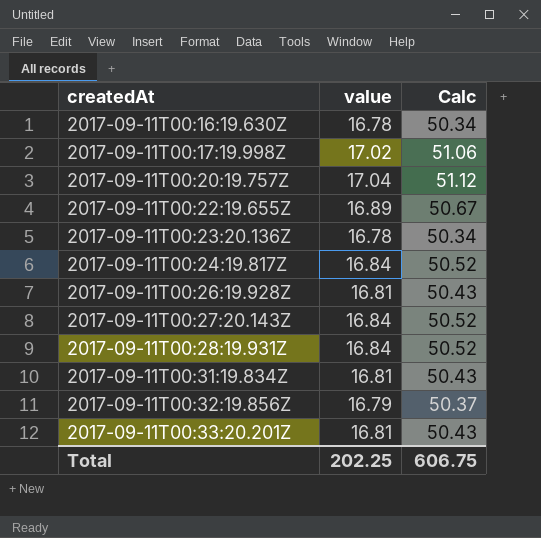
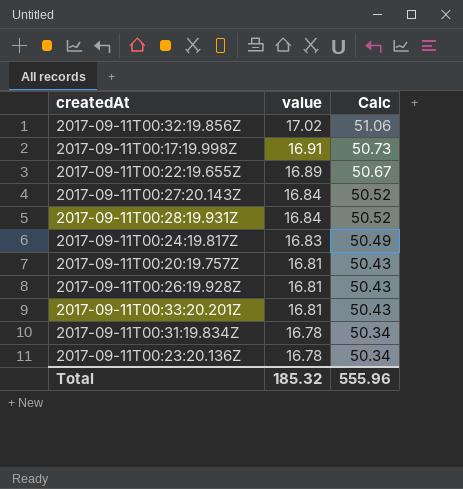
row order: createdAt ascending -> value descending
row 2017-09-11T00:16:19.630Z: 16.78 | 50.34 -> none
2017-09-11T00:32:19.856Z | value: 16.79 -> 17.02
2017-09-11T00:32:19.856Z | Calc: 50.37 -> 51.06
2017-09-11T00:17:19.998Z | value: 17.02 -> 16.91
2017-09-11T00:17:19.998Z | Calc: 51.06 -> 50.73
2017-09-11T00:24:19.817Z | value: 16.84 -> 16.83
2017-09-11T00:24:19.817Z | Calc: 50.52 -> 50.49
2017-09-11T00:20:19.757Z | value: 17.04 -> 16.81
2017-09-11T00:20:19.757Z | Calc: 51.12 -> 50.43
2017-09-11T00:31:19.834Z | value: 16.81 -> 16.78
2017-09-11T00:31:19.834Z | Calc: 50.43 -> 50.34
Total | value: 202.25 -> 185.32
Total | Calc: 606.75 -> 555.96

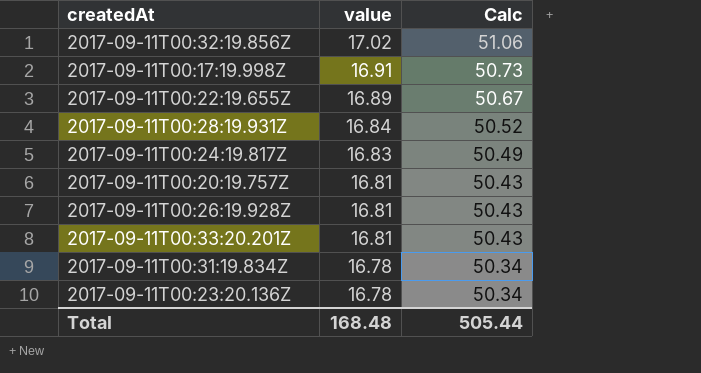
row 2017-09-11T00:27:20.143Z: 16.84 | 50.52 -> none
Total | value: 185.32 -> 168.48
Total | Calc: 555.96 -> 505.44

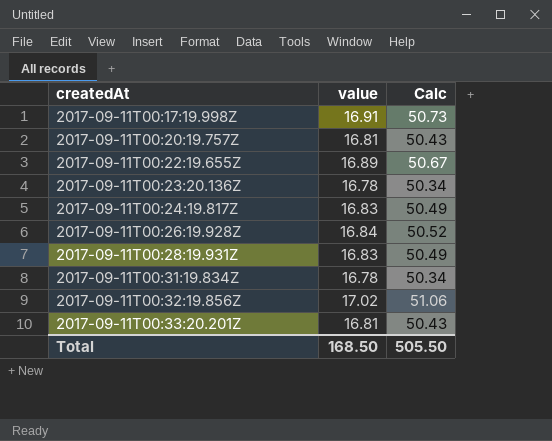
row order: value descending -> createdAt ascending
2017-09-11T00:26:19.928Z | value: 16.81 -> 16.84
2017-09-11T00:26:19.928Z | Calc: 50.43 -> 50.52
2017-09-11T00:28:19.931Z | value: 16.84 -> 16.83
2017-09-11T00:28:19.931Z | Calc: 50.52 -> 50.49
Total | value: 168.48 -> 168.50
Total | Calc: 505.44 -> 505.50

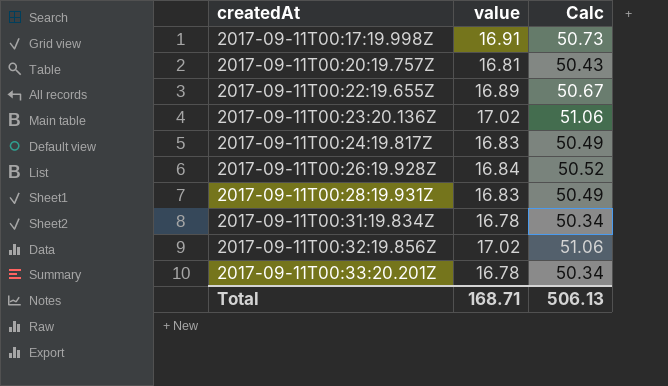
2017-09-11T00:23:20.136Z | value: 16.78 -> 17.02
2017-09-11T00:23:20.136Z | Calc: 50.34 -> 51.06
2017-09-11T00:33:20.201Z | value: 16.81 -> 16.78
2017-09-11T00:33:20.201Z | Calc: 50.43 -> 50.34
Total | value: 168.50 -> 168.71
Total | Calc: 505.50 -> 506.13

